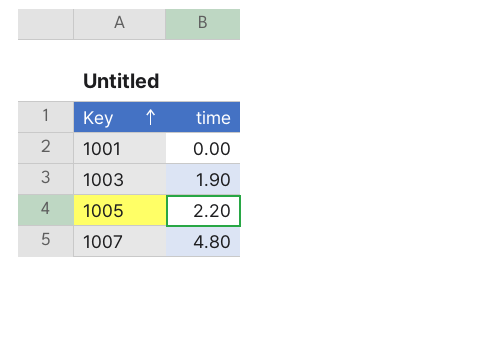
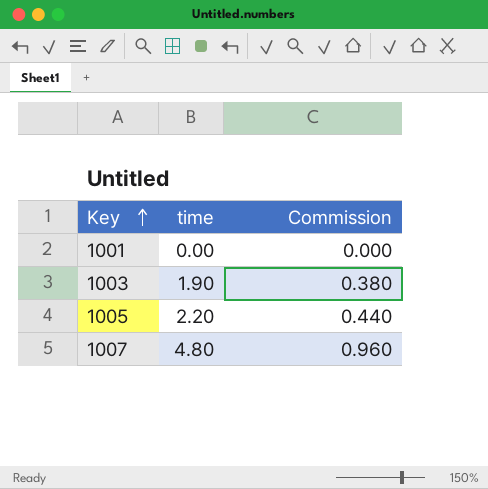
column Commission | formula: none -> [time] * 0.2

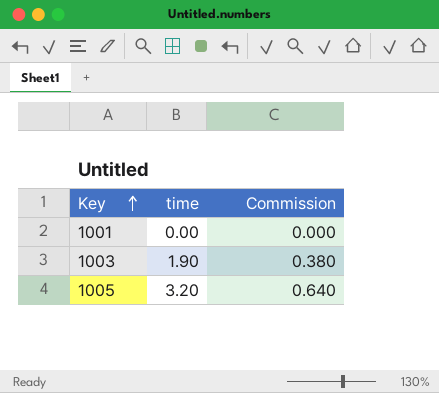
row 1007: 4.80 | 0.960 -> none
1005 | time: 2.20 -> 3.20
1005 | Commission: 0.440 -> 0.640

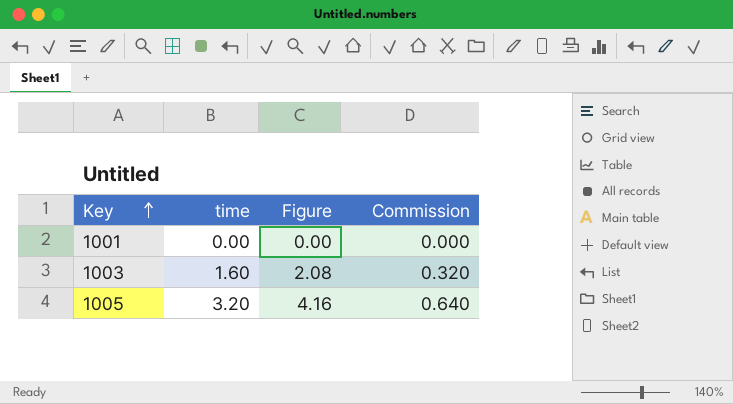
column Figure | formula: none -> [time] * 1.3
1003 | time: 1.90 -> 1.60
1003 | Commission: 0.380 -> 0.320

